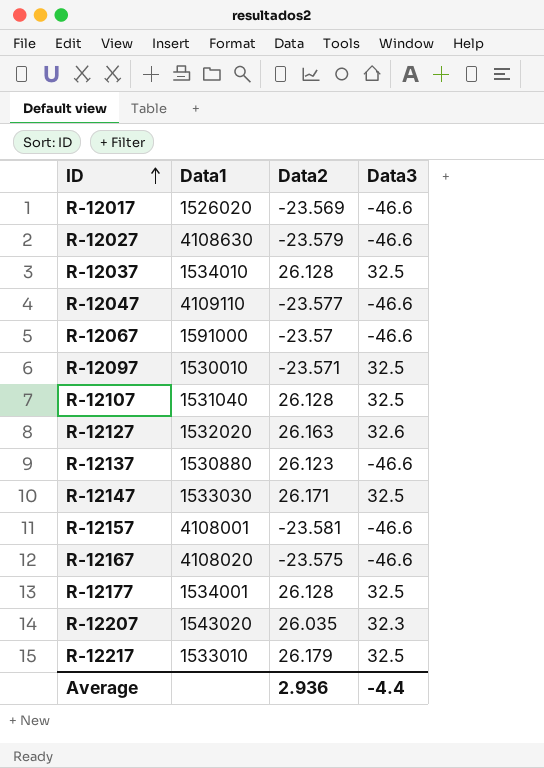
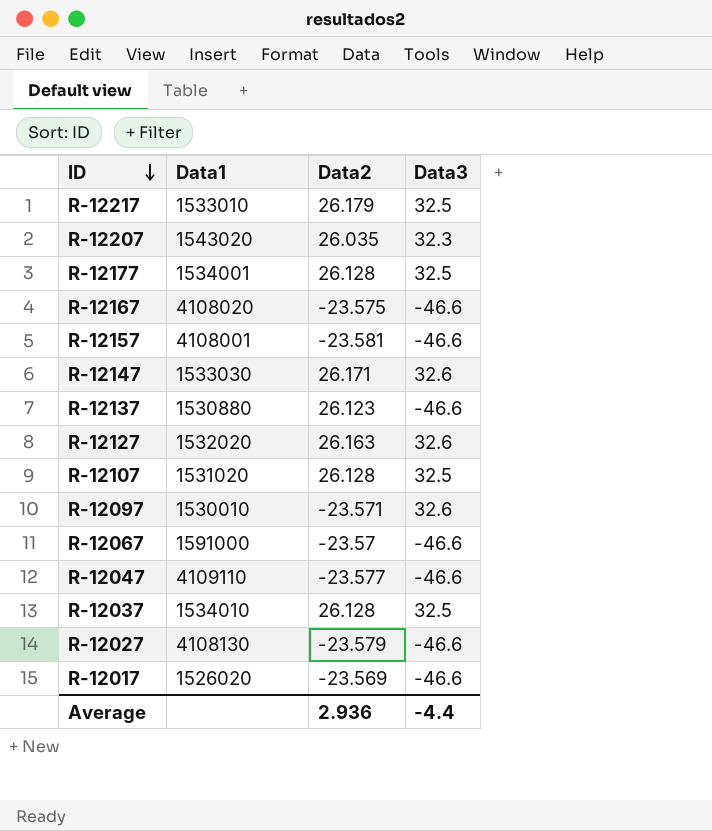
row order: ID ascending -> ID descending
R-12147 | Data3: 32.5 -> 32.6
R-12107 | Data1: 1531040 -> 1531020
R-12097 | Data3: 32.5 -> 32.6
R-12027 | Data1: 4108630 -> 4108130

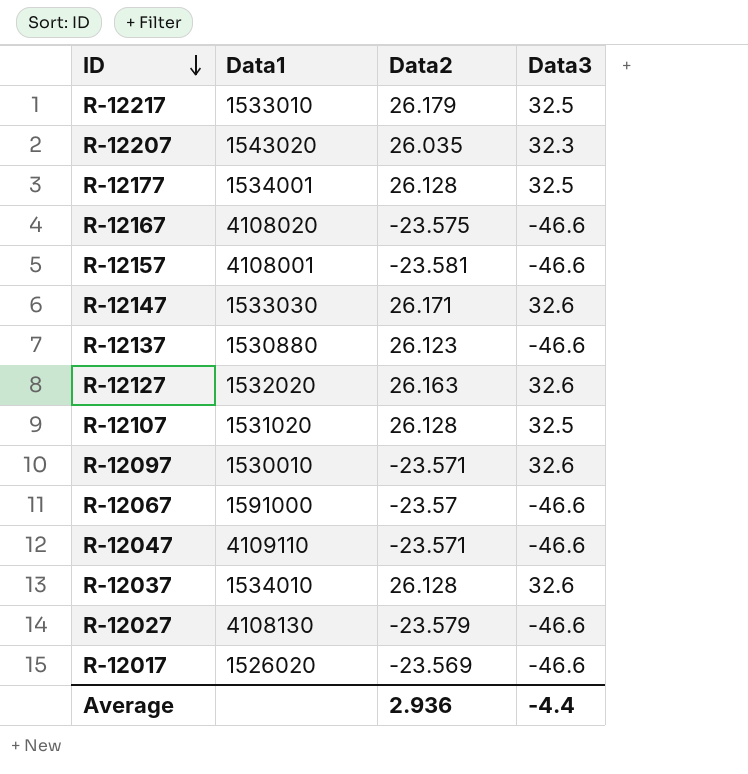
R-12047 | Data2: -23.577 -> -23.571
R-12037 | Data3: 32.5 -> 32.6

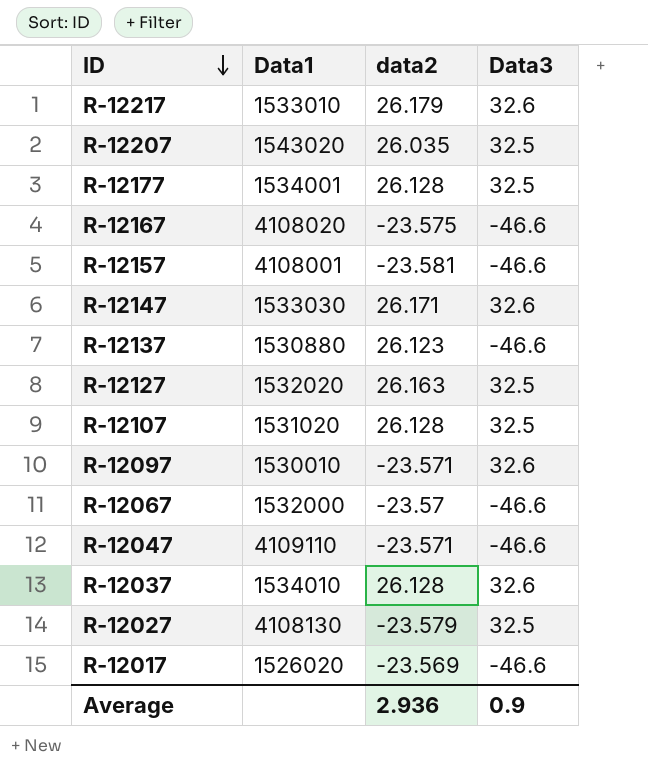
column name: Data2 -> data2
R-12217 | Data3: 32.5 -> 32.6
R-12207 | Data3: 32.3 -> 32.5
R-12127 | Data3: 32.6 -> 32.5
R-12067 | Data1: 1591000 -> 1532000
R-12027 | Data3: -46.6 -> 32.5
Average | Data3: -4.4 -> 0.9

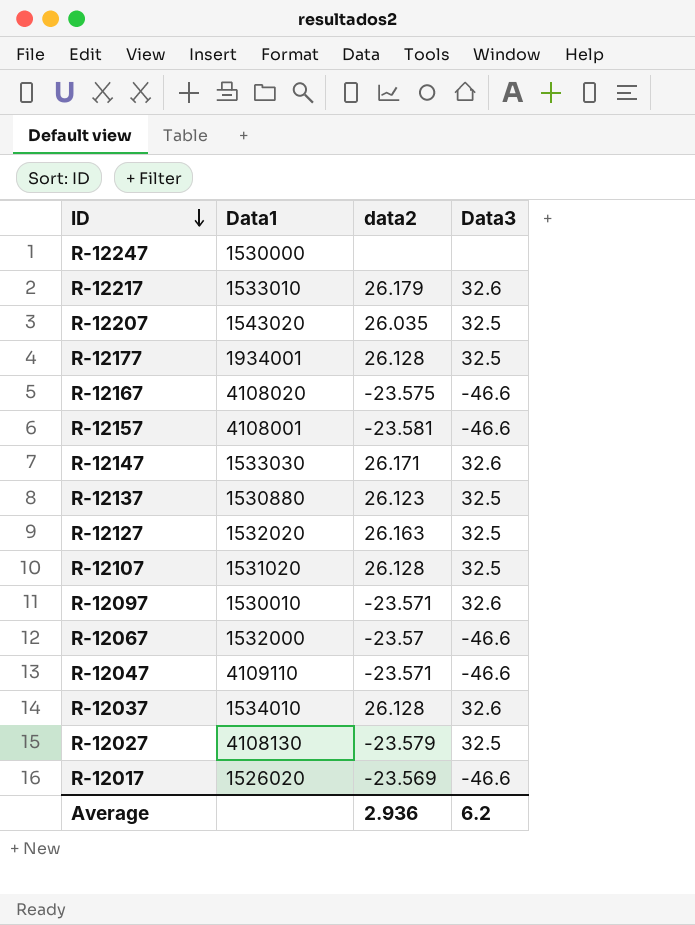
row R-12247: none -> 1530000 | none | none
R-12177 | Data1: 1534001 -> 1934001
R-12137 | Data3: -46.6 -> 32.5
Average | Data3: 0.9 -> 6.2

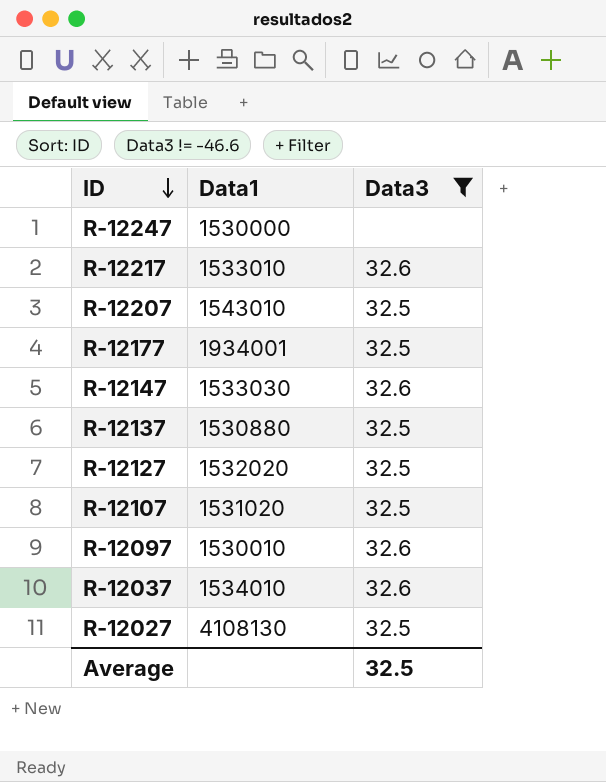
filter: none -> Data3 != -46.6
column data2 | position: 3 -> none
R-12207 | Data1: 1543020 -> 1543010
Average | Data3: 6.2 -> 32.5

